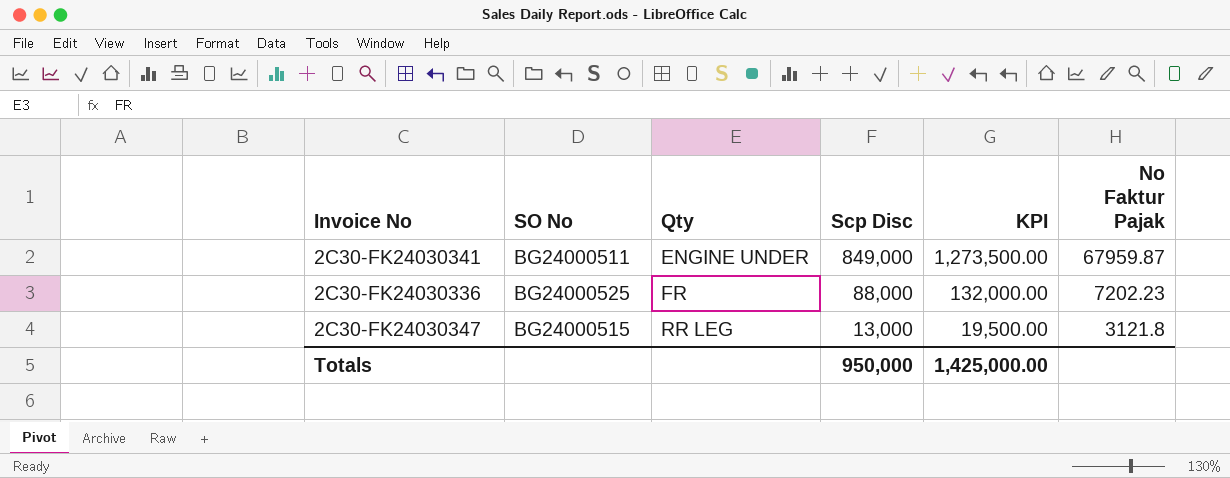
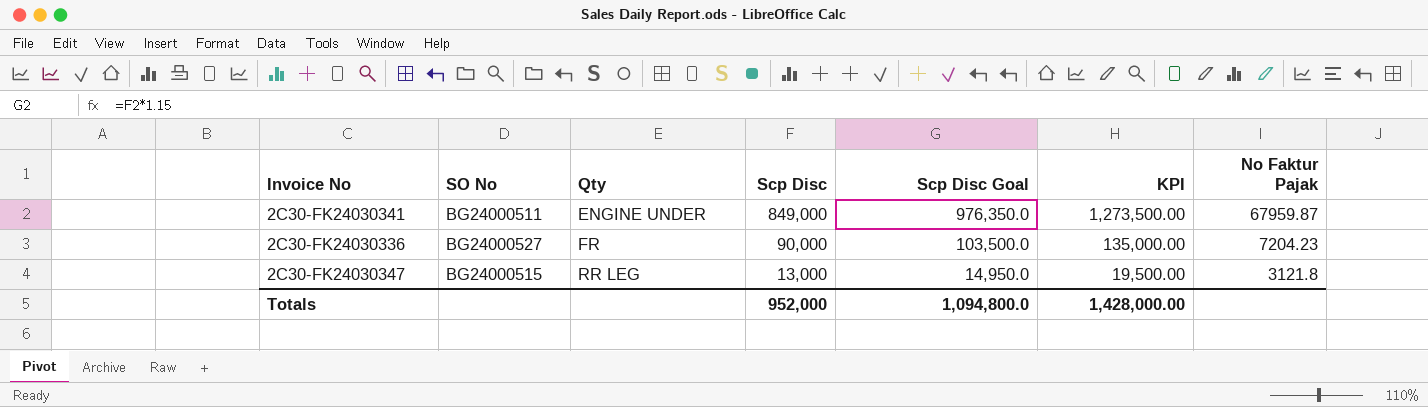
column Scp Disc Goal | formula: none -> [Scp Disc] * 1.15
2C30-FK24030336 | SO No: BG24000525 -> BG24000527
2C30-FK24030336 | Scp Disc: 88,000 -> 90,000
2C30-FK24030336 | KPI: 132,000.00 -> 135,000.00
2C30-FK24030336 | No Faktur Pajak: 7202.23 -> 7204.23
Totals | Scp Disc: 950,000 -> 952,000
Totals | KPI: 1,425,000.00 -> 1,428,000.00

